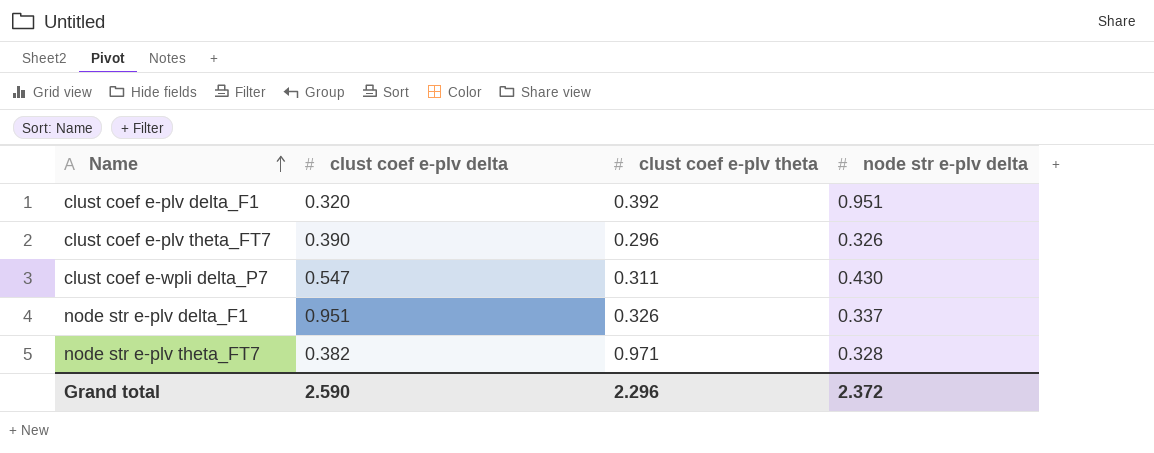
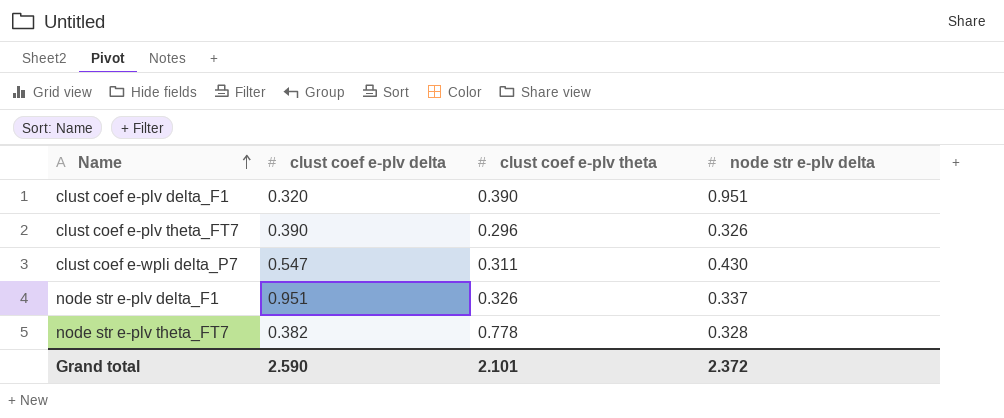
clust coef e-plv delta_F1 | clust coef e-plv theta: 0.392 -> 0.390
node str e-plv theta_FT7 | clust coef e-plv theta: 0.971 -> 0.778
Grand total | clust coef e-plv theta: 2.296 -> 2.101

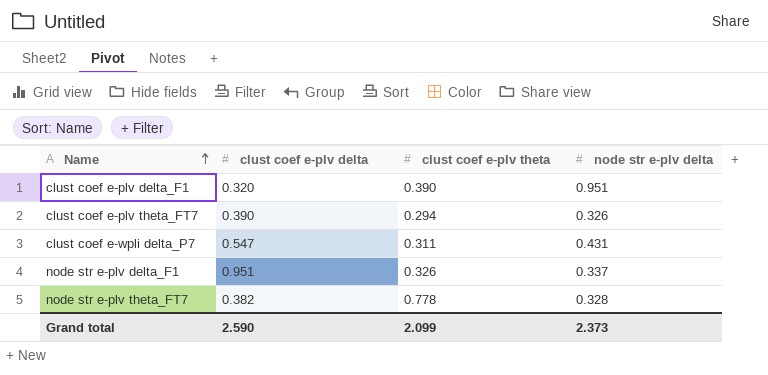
clust coef e-plv theta_FT7 | clust coef e-plv theta: 0.296 -> 0.294
clust coef e-wpli delta_P7 | node str e-plv delta: 0.430 -> 0.431
Grand total | clust coef e-plv theta: 2.101 -> 2.099
Grand total | node str e-plv delta: 2.372 -> 2.373

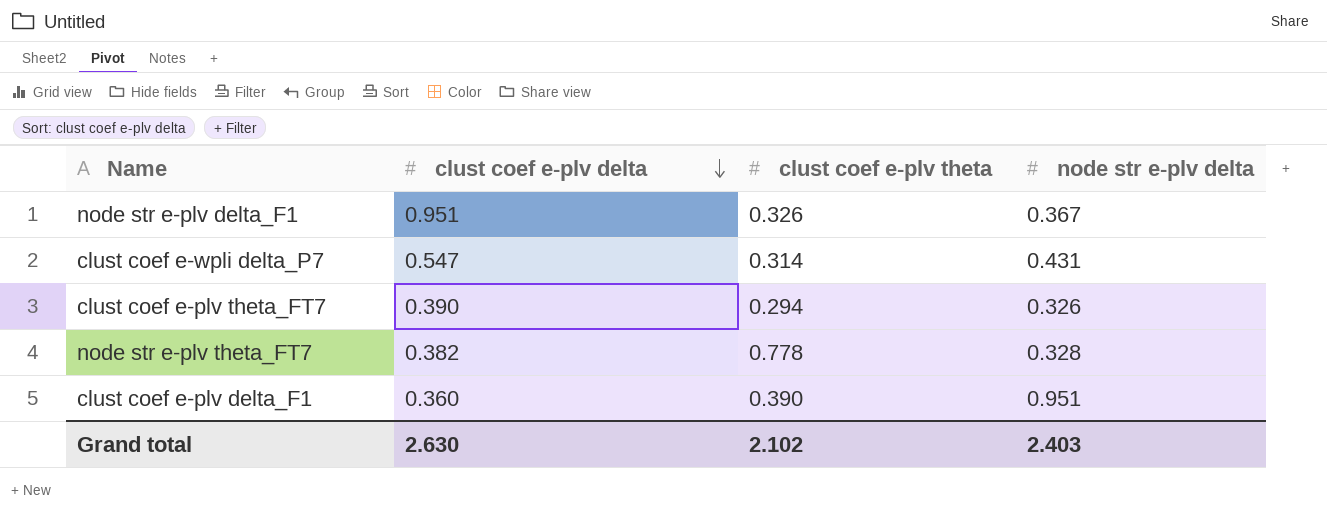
row order: Name ascending -> clust coef e-plv delta descending
node str e-plv delta_F1 | node str e-plv delta: 0.337 -> 0.367
clust coef e-wpli delta_P7 | clust coef e-plv theta: 0.311 -> 0.314
clust coef e-plv delta_F1 | clust coef e-plv delta: 0.320 -> 0.360
Grand total | clust coef e-plv delta: 2.590 -> 2.630
Grand total | clust coef e-plv theta: 2.099 -> 2.102
Grand total | node str e-plv delta: 2.373 -> 2.403

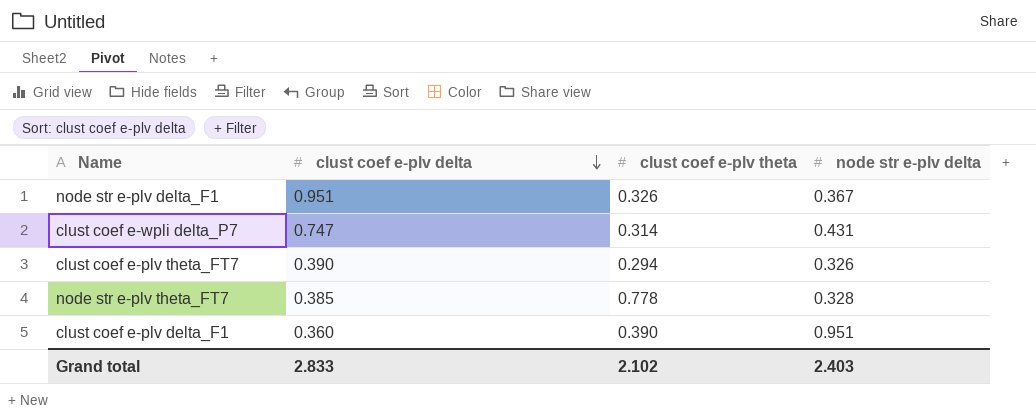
clust coef e-wpli delta_P7 | clust coef e-plv delta: 0.547 -> 0.747
node str e-plv theta_FT7 | clust coef e-plv delta: 0.382 -> 0.385
Grand total | clust coef e-plv delta: 2.630 -> 2.833

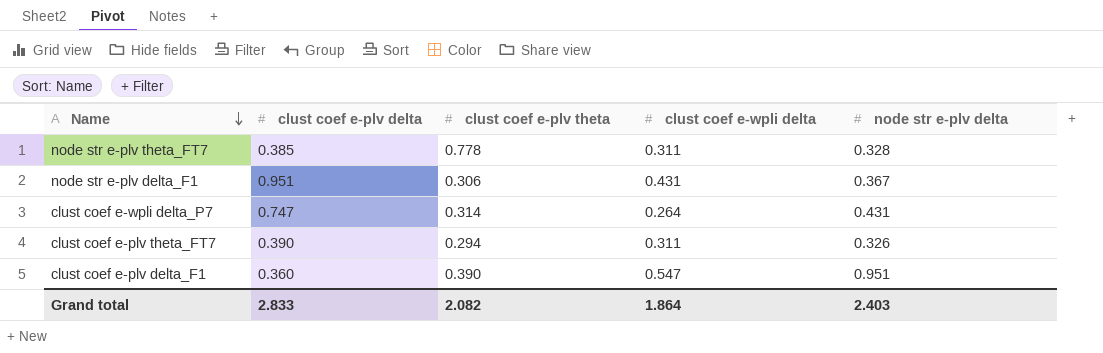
row order: clust coef e-plv delta descending -> Name descending
column clust coef e-wpli delta | position: none -> 4
node str e-plv delta_F1 | clust coef e-plv theta: 0.326 -> 0.306
Grand total | clust coef e-plv theta: 2.102 -> 2.082

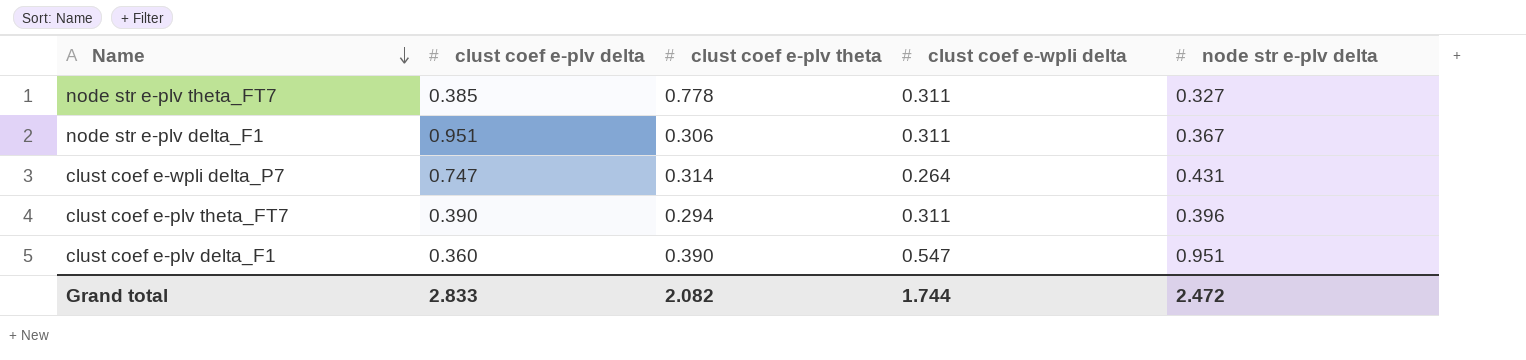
node str e-plv theta_FT7 | node str e-plv delta: 0.328 -> 0.327
node str e-plv delta_F1 | clust coef e-wpli delta: 0.431 -> 0.311
clust coef e-plv theta_FT7 | node str e-plv delta: 0.326 -> 0.396
Grand total | clust coef e-wpli delta: 1.864 -> 1.744
Grand total | node str e-plv delta: 2.403 -> 2.472

